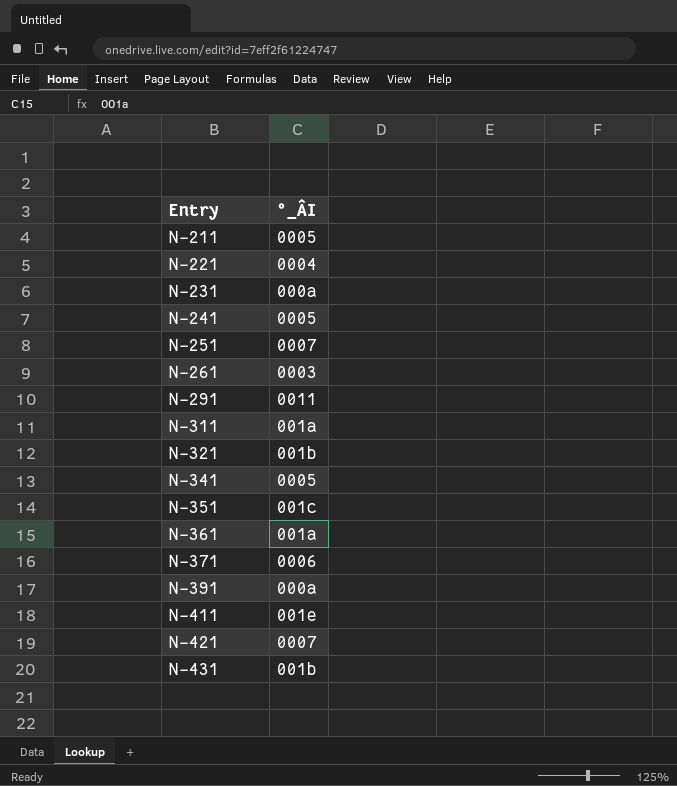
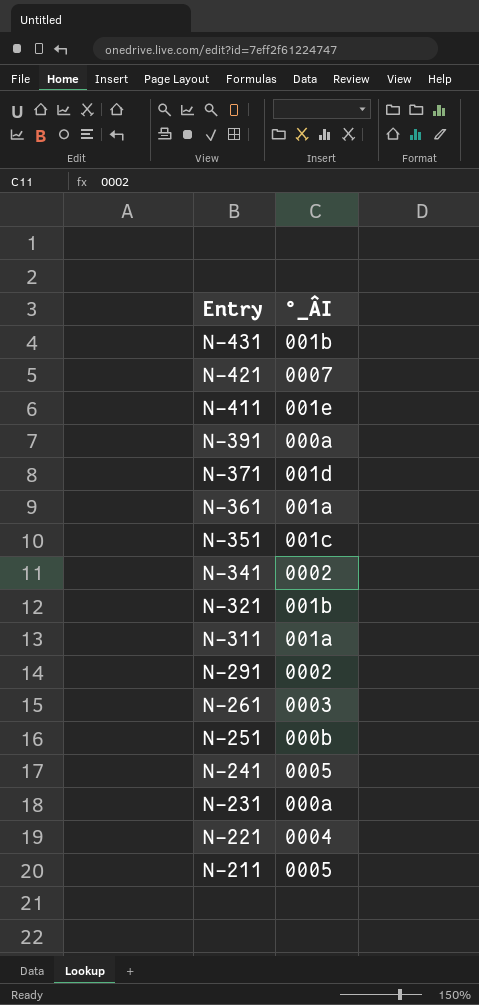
row order: Entry ascending -> Entry descending
N-371 | °_ÂI: 0006 -> 001d
N-341 | °_ÂI: 0005 -> 0002
N-291 | °_ÂI: 0011 -> 0002
N-251 | °_ÂI: 0007 -> 000b

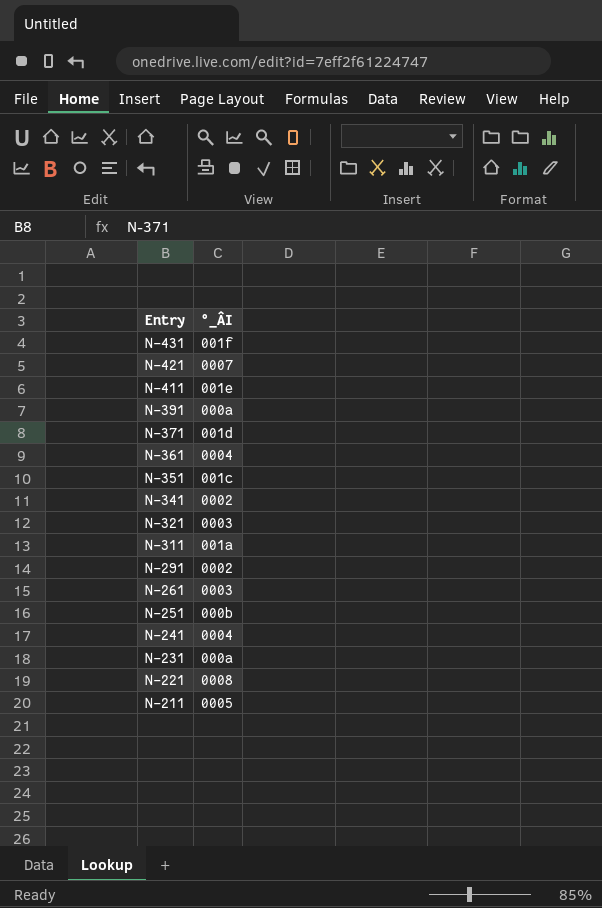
N-431 | °_ÂI: 001b -> 001f
N-361 | °_ÂI: 001a -> 0004
N-321 | °_ÂI: 001b -> 0003
N-241 | °_ÂI: 0005 -> 0004
N-221 | °_ÂI: 0004 -> 0008

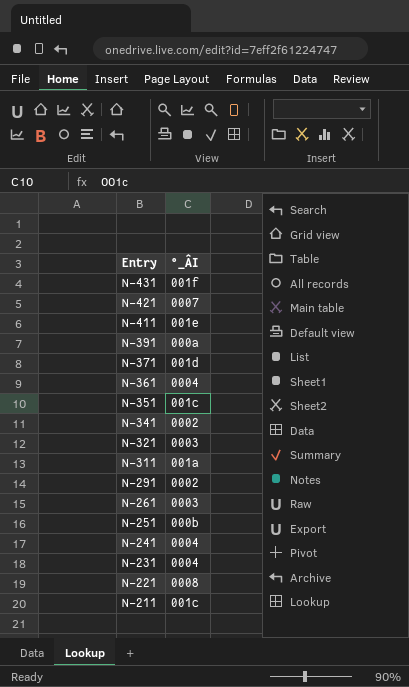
N-231 | °_ÂI: 000a -> 0004
N-211 | °_ÂI: 0005 -> 001c

